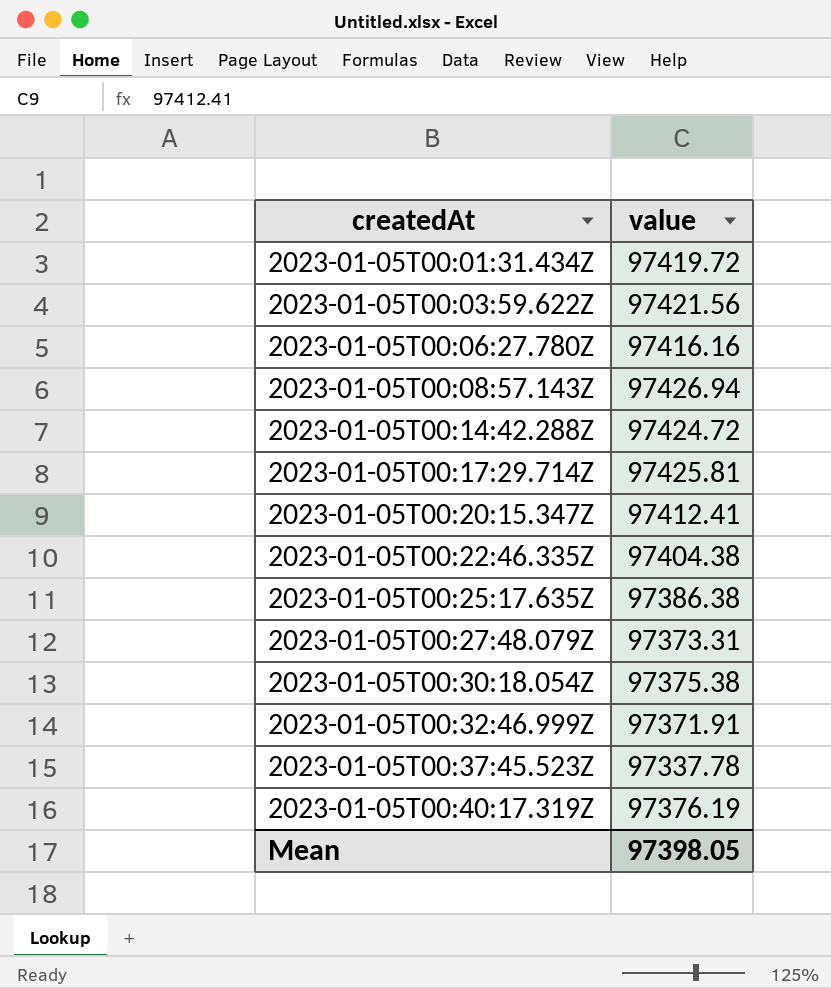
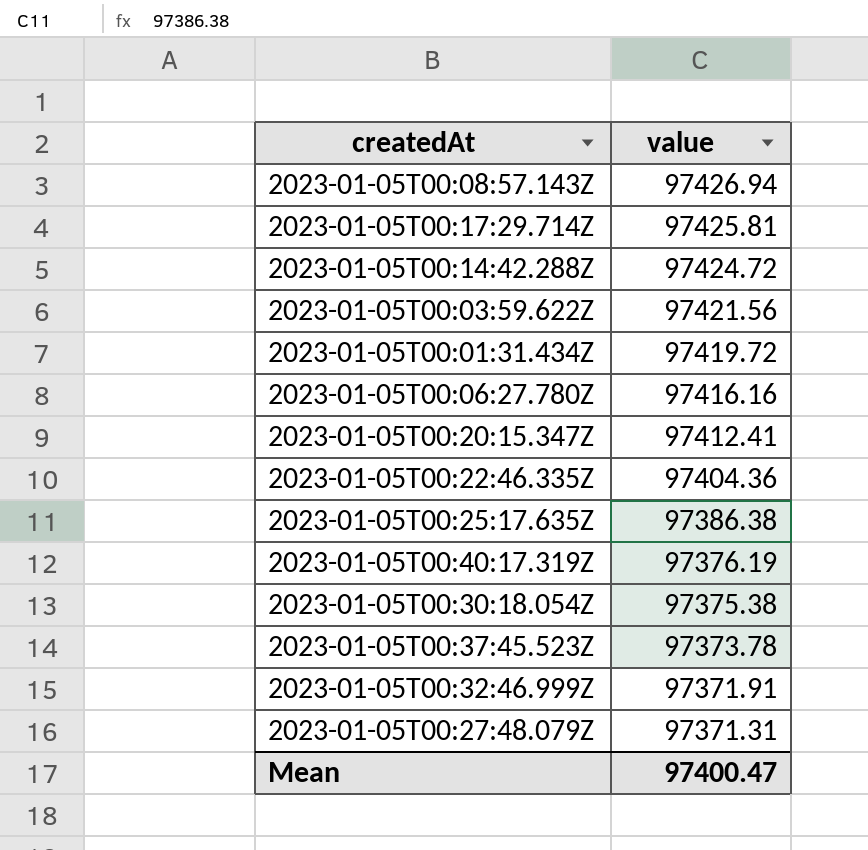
row order: createdAt ascending -> value descending
2023-01-05T00:22:46.335Z | value: 97404.38 -> 97404.36
2023-01-05T00:37:45.523Z | value: 97337.78 -> 97373.78
2023-01-05T00:27:48.079Z | value: 97373.31 -> 97371.31
Mean | value: 97398.05 -> 97400.47

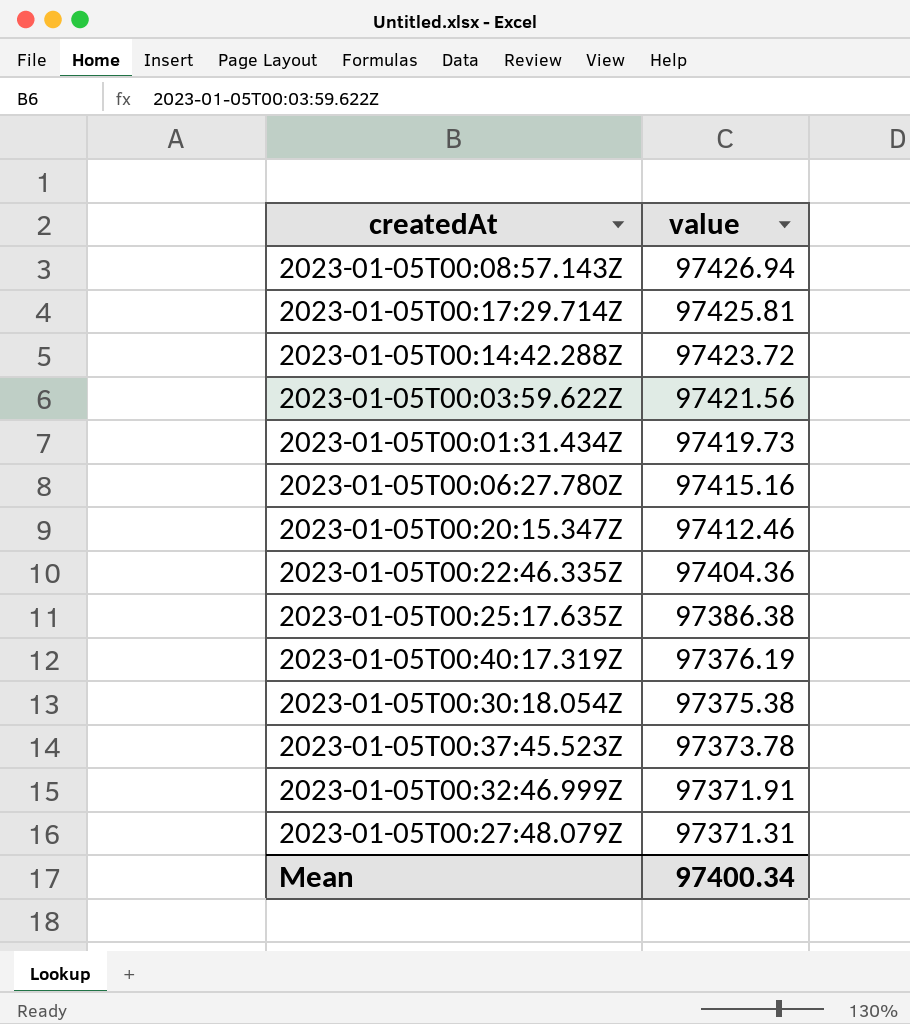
2023-01-05T00:14:42.288Z | value: 97424.72 -> 97423.72
2023-01-05T00:01:31.434Z | value: 97419.72 -> 97419.73
2023-01-05T00:06:27.780Z | value: 97416.16 -> 97415.16
2023-01-05T00:20:15.347Z | value: 97412.41 -> 97412.46
Mean | value: 97400.47 -> 97400.34

